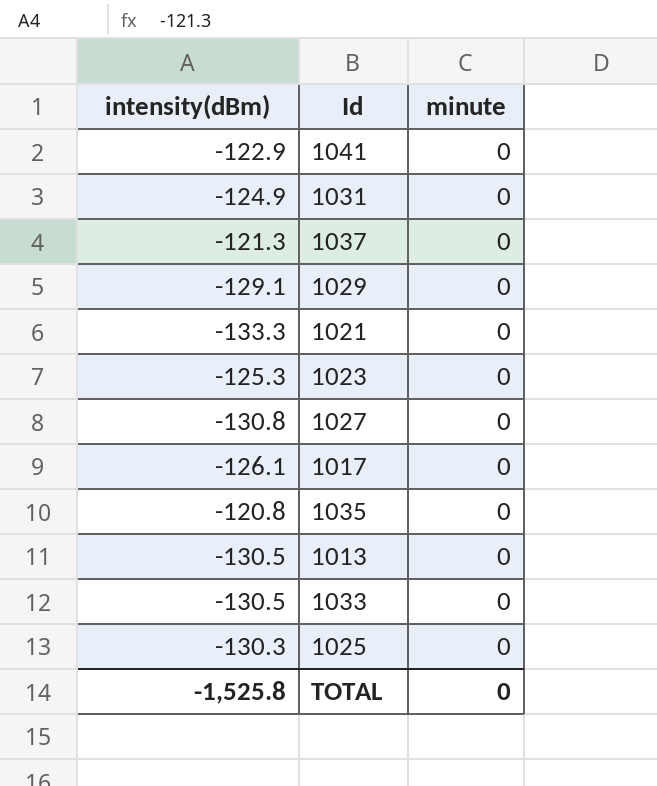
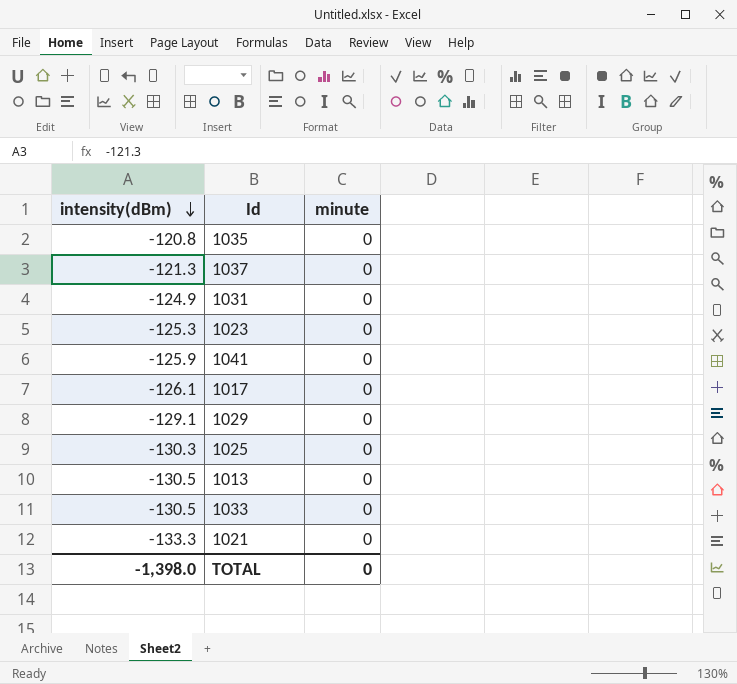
row order: none -> intensity(dBm) descending
row 1027: -130.8 | 0 -> none
1041 | intensity(dBm): -122.9 -> -125.9
TOTAL | intensity(dBm): -1,525.8 -> -1,398.0

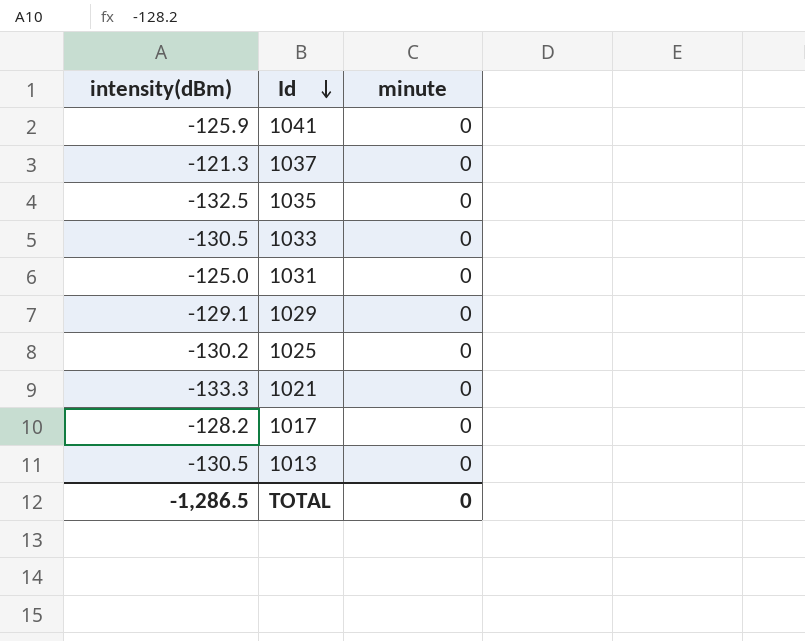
row order: intensity(dBm) descending -> Id descending
row 1023: -125.3 | 0 -> none
1035 | intensity(dBm): -120.8 -> -132.5
1031 | intensity(dBm): -124.9 -> -125.0
1025 | intensity(dBm): -130.3 -> -130.2
1017 | intensity(dBm): -126.1 -> -128.2
TOTAL | intensity(dBm): -1,398.0 -> -1,286.5

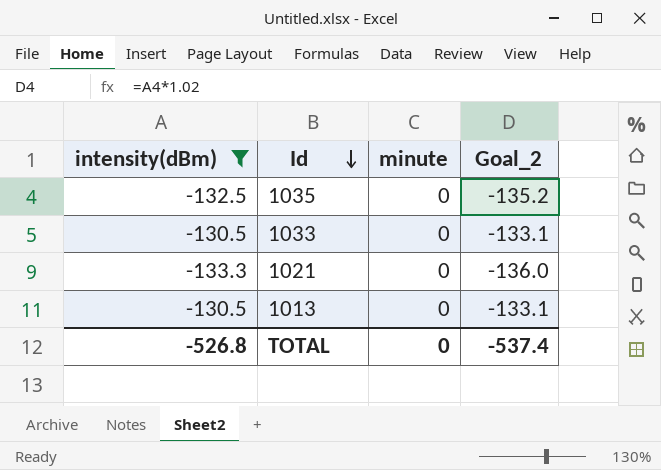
filter: none -> intensity(dBm) <= -130.5
column Goal_2 | formula: none -> [intensity(dBm)] * 1.02
TOTAL | intensity(dBm): -1,286.5 -> -526.8

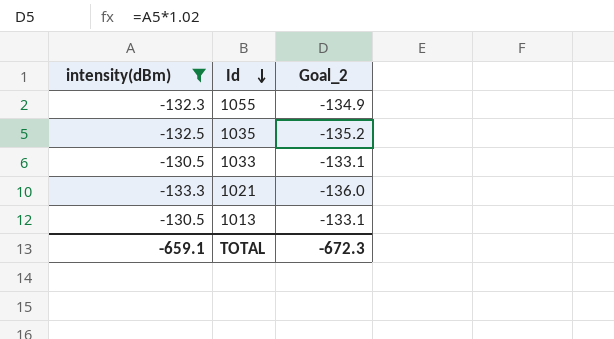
column minute | position: 3 -> none
row 1055: none -> -132.3 | -134.9
TOTAL | intensity(dBm): -526.8 -> -659.1
TOTAL | Goal_2: -537.4 -> -672.3

